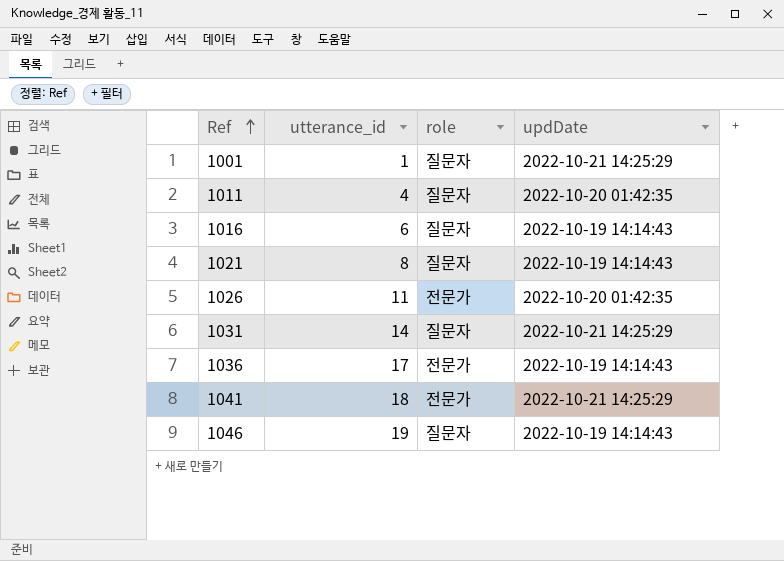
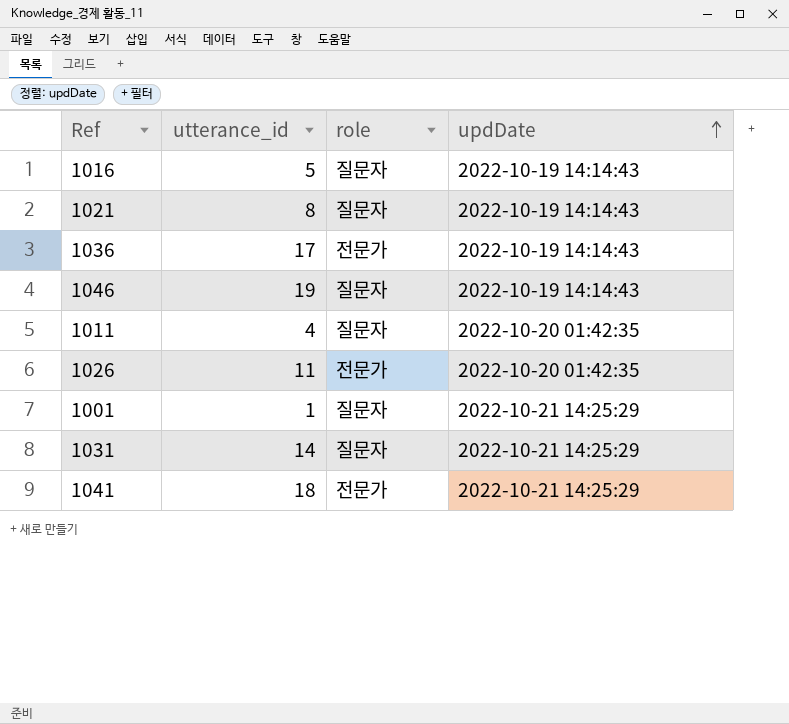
row order: Ref ascending -> updDate ascending
1016 | utterance_id: 6 -> 5

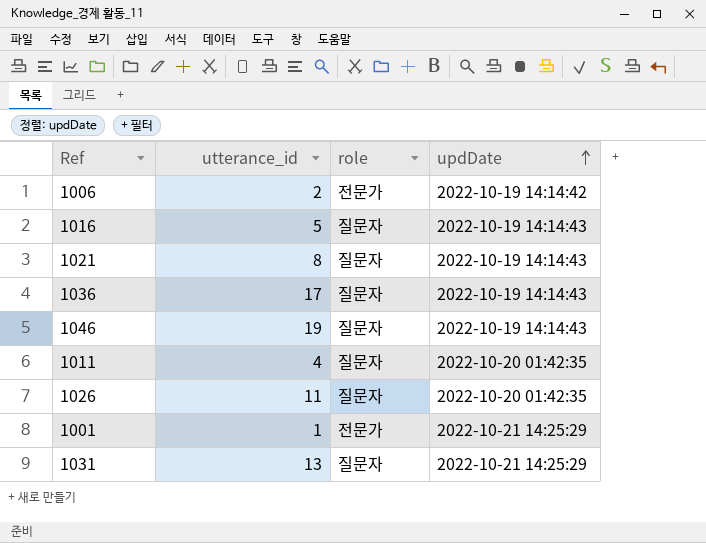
row 1041: 18 | 전문가 | 2022-10-21 14:25:29 -> none
row 1006: none -> 2 | 전문가 | 2022-10-19 14:14:42
1036 | role: 전문가 -> 질문자
1026 | role: 전문가 -> 질문자
1001 | role: 질문자 -> 전문가
1031 | utterance_id: 14 -> 13

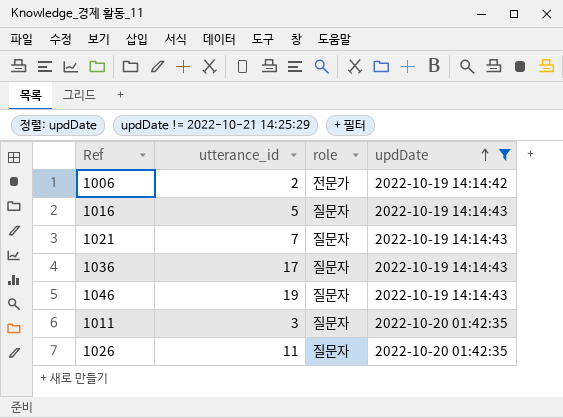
filter: none -> updDate != 2022-10-21 14:25:29
1021 | utterance_id: 8 -> 7
1011 | utterance_id: 4 -> 3

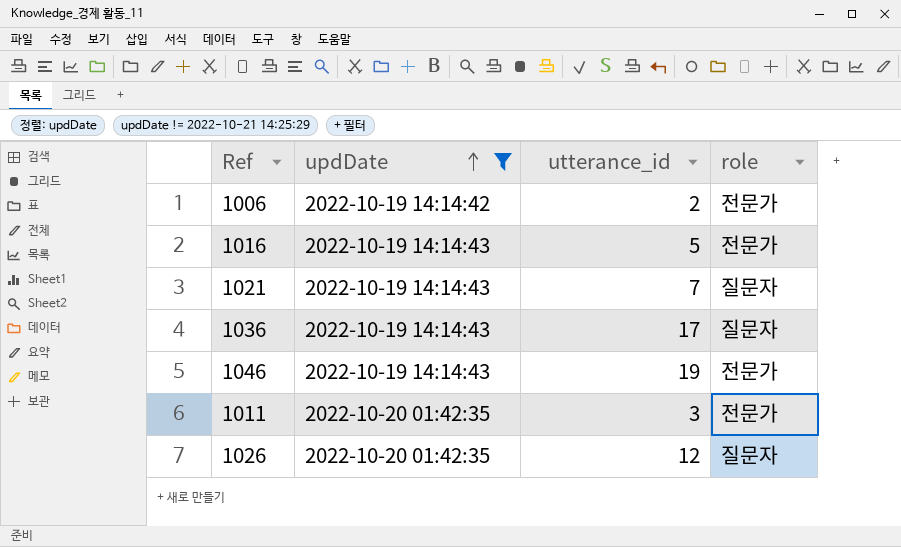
column updDate | position: 4 -> 2
1016 | role: 질문자 -> 전문가
1046 | role: 질문자 -> 전문가
1011 | role: 질문자 -> 전문가
1026 | utterance_id: 11 -> 12

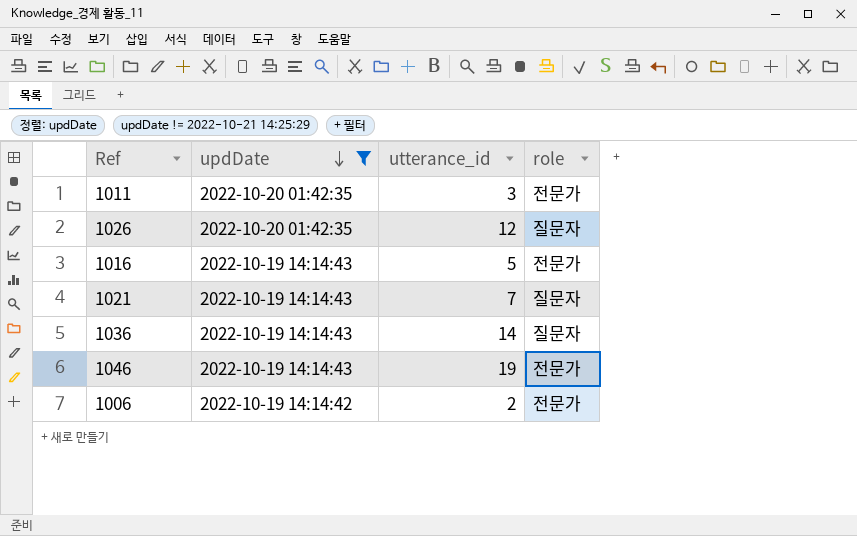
row order: updDate ascending -> updDate descending
1036 | utterance_id: 17 -> 14

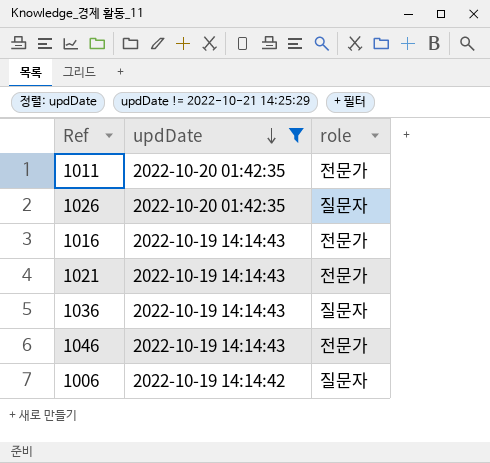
column utterance_id | position: 3 -> none
1021 | role: 질문자 -> 전문가
1006 | role: 전문가 -> 질문자

